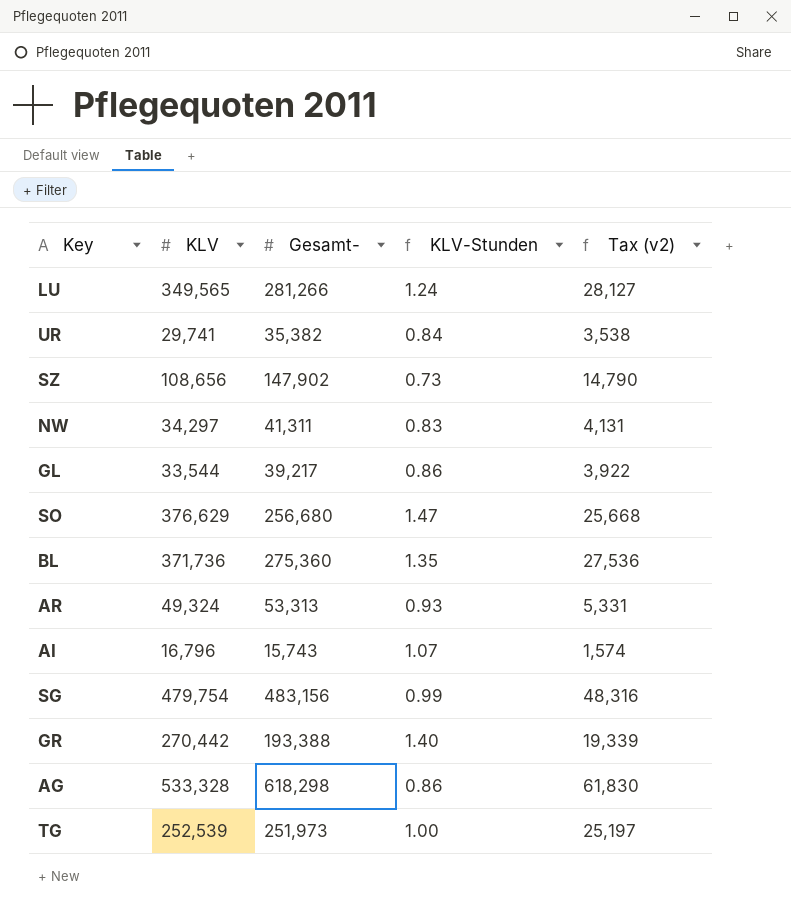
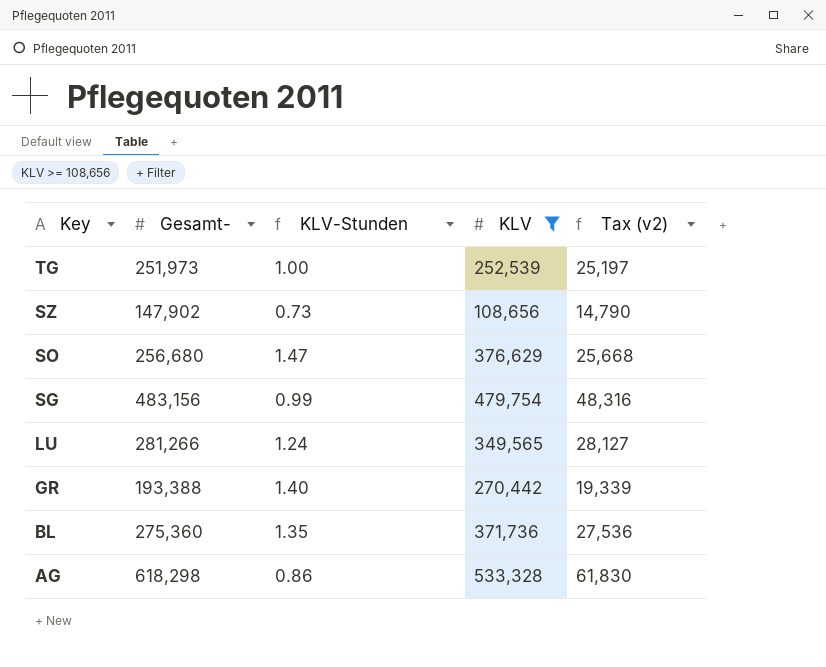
filter: none -> KLV >= 108,656
row order: none -> Key descending
column KLV | position: 2 -> 4

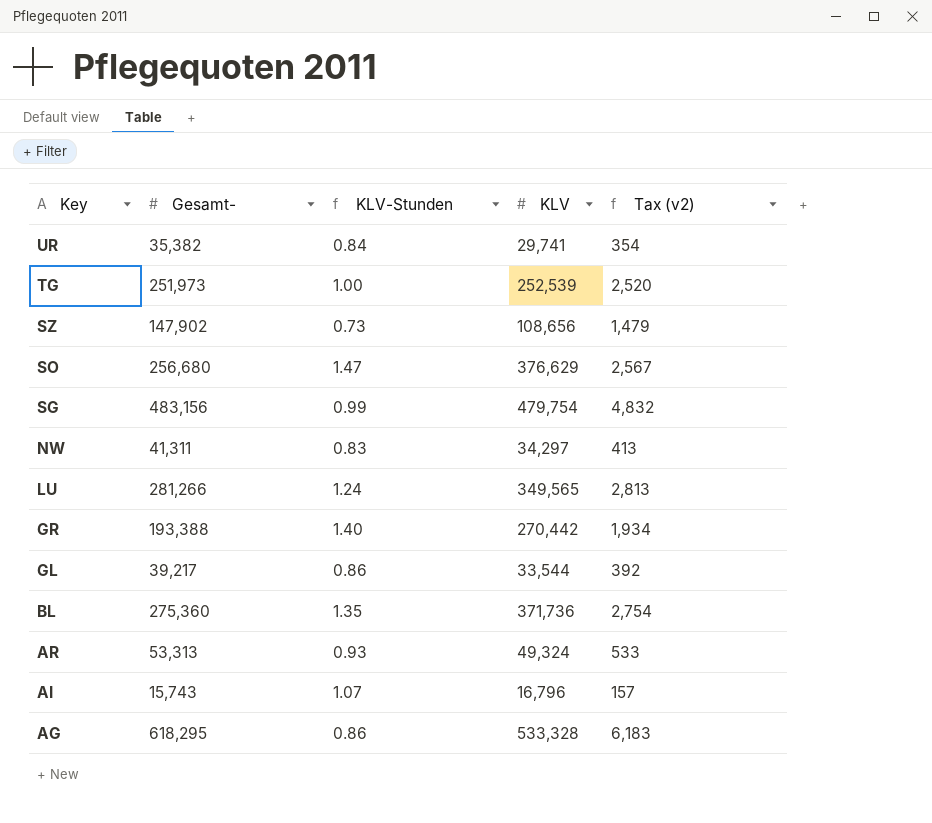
filter: KLV >= 108,656 -> none
column Tax (v2) | formula: [Gesamt-] * 0.1 -> [Gesamt-] * 0.01
AG | Gesamt-: 618,298 -> 618,295

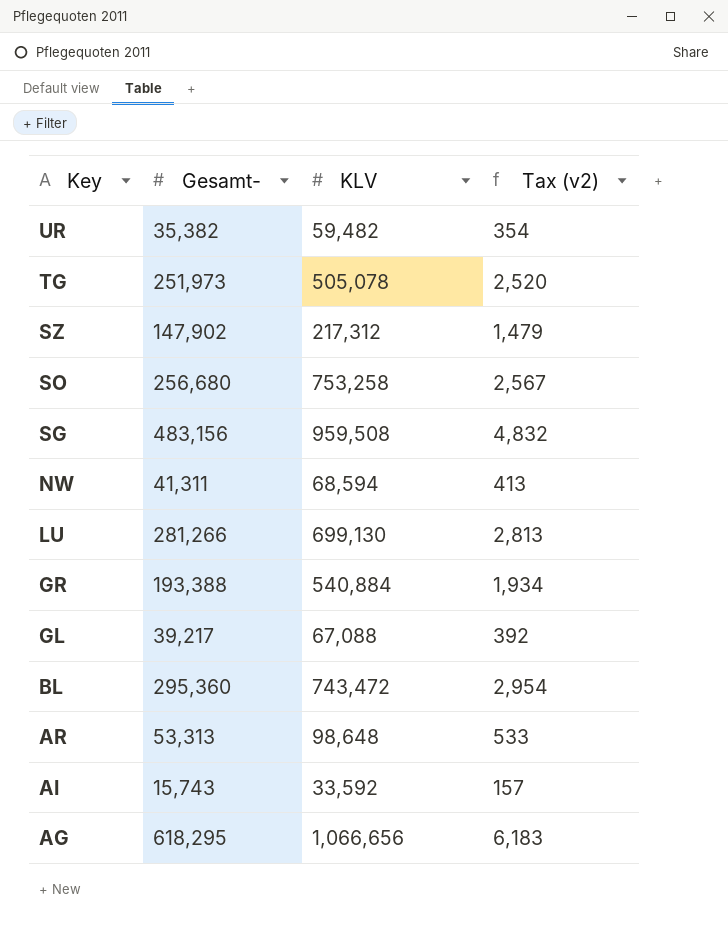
column KLV-Stunden | formula: [KLV] / [Gesamt-] -> none
UR | KLV: 29,741 -> 59,482
TG | KLV: 252,539 -> 505,078
SZ | KLV: 108,656 -> 217,312
SO | KLV: 376,629 -> 753,258
SG | KLV: 479,754 -> 959,508
NW | KLV: 34,297 -> 68,594
LU | KLV: 349,565 -> 699,130
GR | KLV: 270,442 -> 540,884
GL | KLV: 33,544 -> 67,088
BL | Gesamt-: 275,360 -> 295,360
BL | KLV: 371,736 -> 743,472
BL | Tax (v2): 2,754 -> 2,954
AR | KLV: 49,324 -> 98,648
AI | KLV: 16,796 -> 33,592
AG | KLV: 533,328 -> 1,066,656

